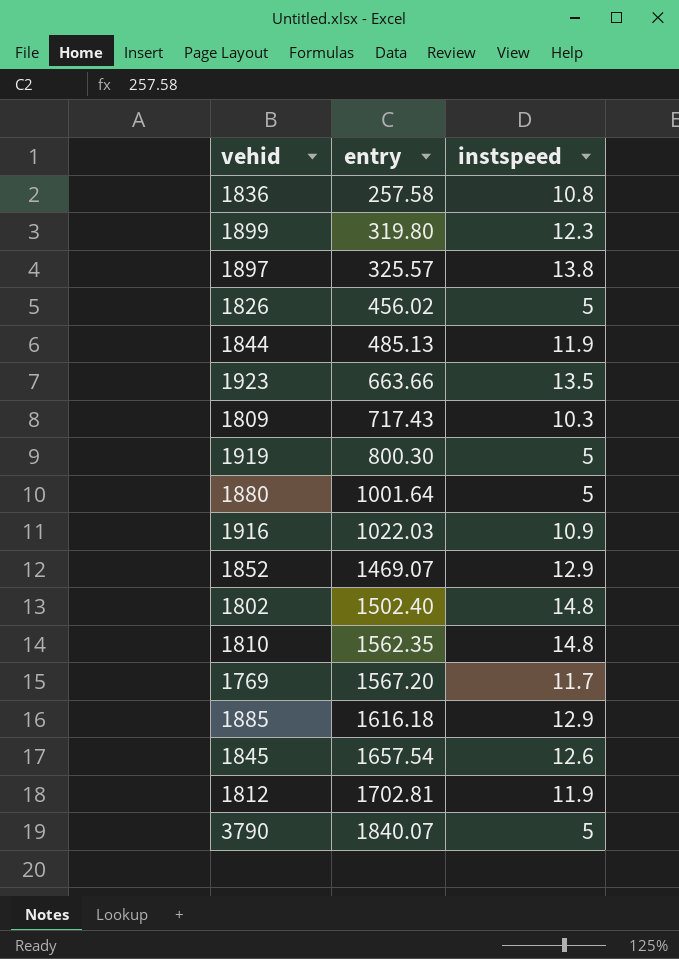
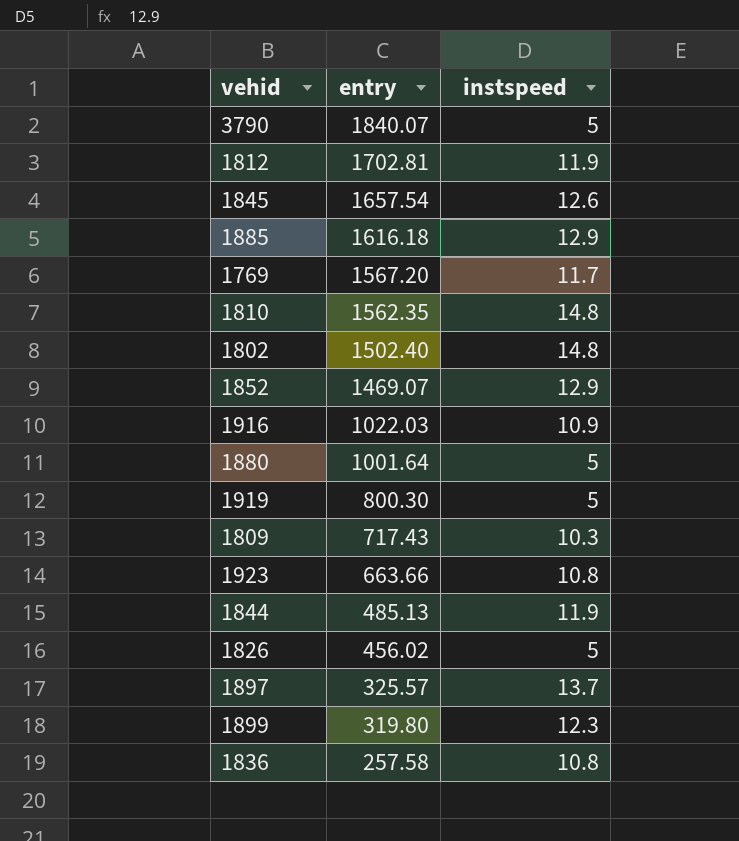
row order: entry ascending -> entry descending
1923 | instspeed: 13.5 -> 10.8
1897 | instspeed: 13.8 -> 13.7

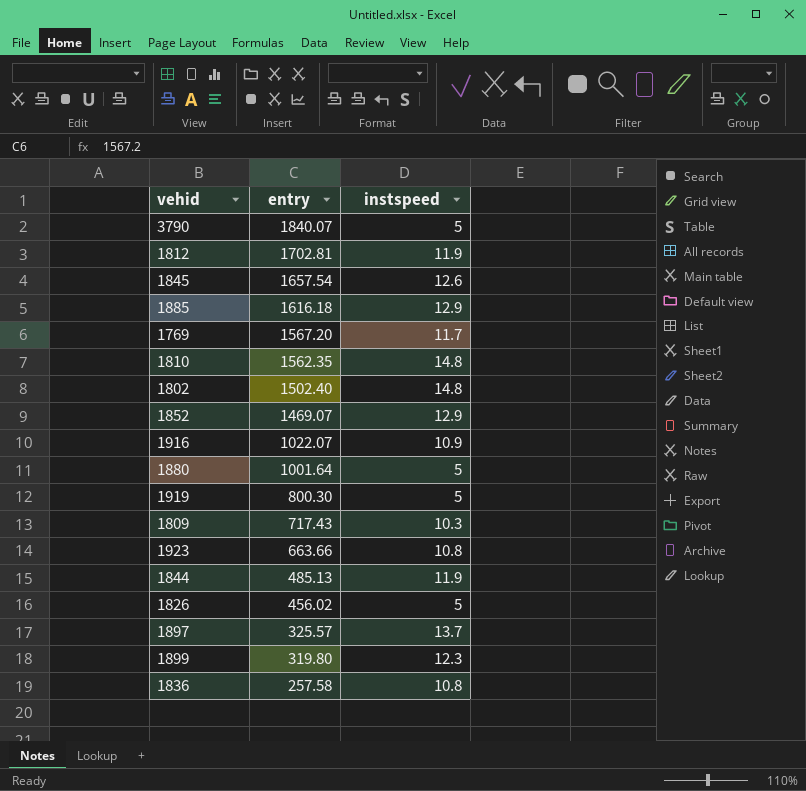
1916 | entry: 1022.03 -> 1022.07

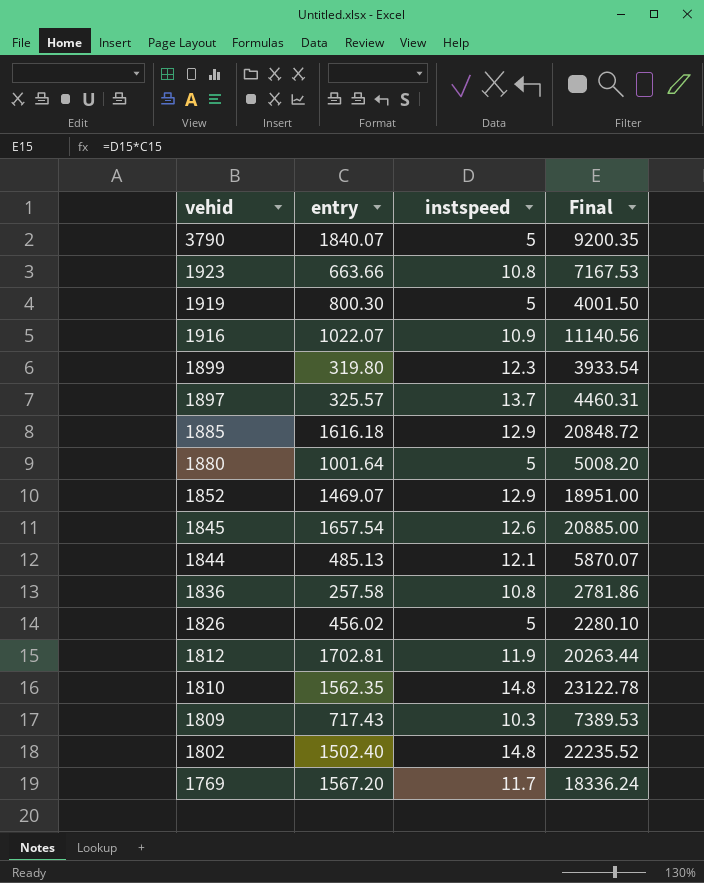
row order: entry descending -> vehid descending
column Final | formula: none -> [entry] * [instspeed]
1844 | instspeed: 11.9 -> 12.1

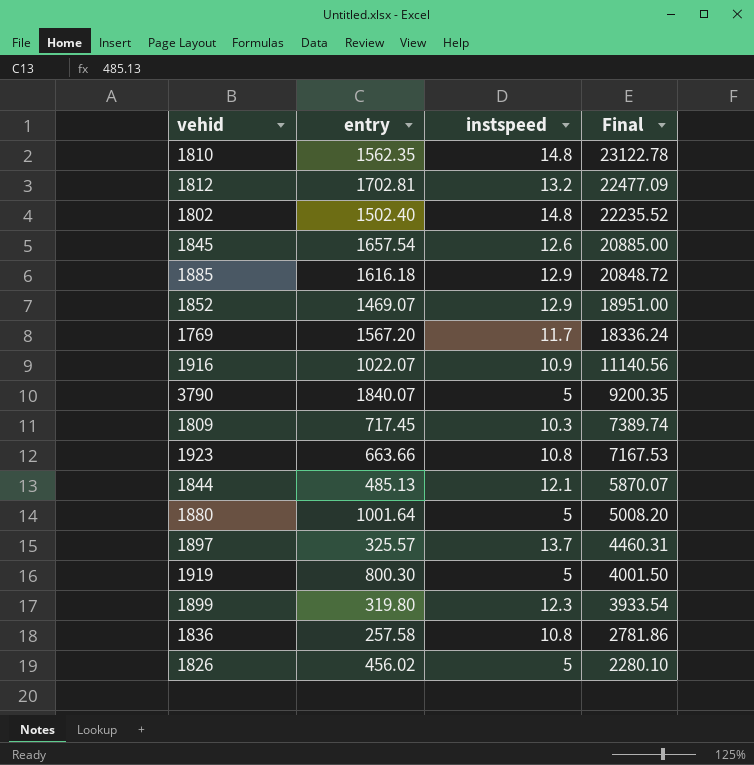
row order: vehid descending -> Final descending
1812 | instspeed: 11.9 -> 13.2
1812 | Final: 20263.44 -> 22477.09
1809 | entry: 717.43 -> 717.45
1809 | Final: 7389.53 -> 7389.74

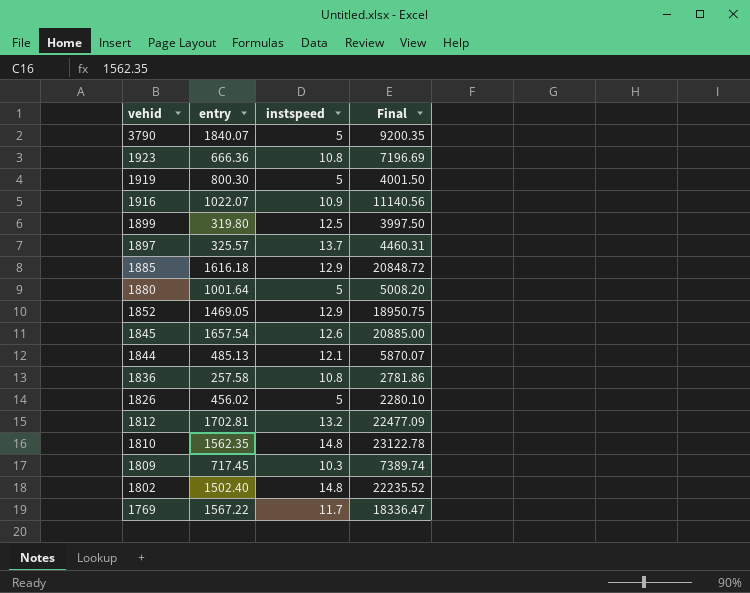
row order: Final descending -> vehid descending
1923 | entry: 663.66 -> 666.36
1923 | Final: 7167.53 -> 7196.69
1899 | instspeed: 12.3 -> 12.5
1899 | Final: 3933.54 -> 3997.50
1852 | entry: 1469.07 -> 1469.05
1852 | Final: 18951.00 -> 18950.75
1769 | entry: 1567.20 -> 1567.22
1769 | Final: 18336.24 -> 18336.47

